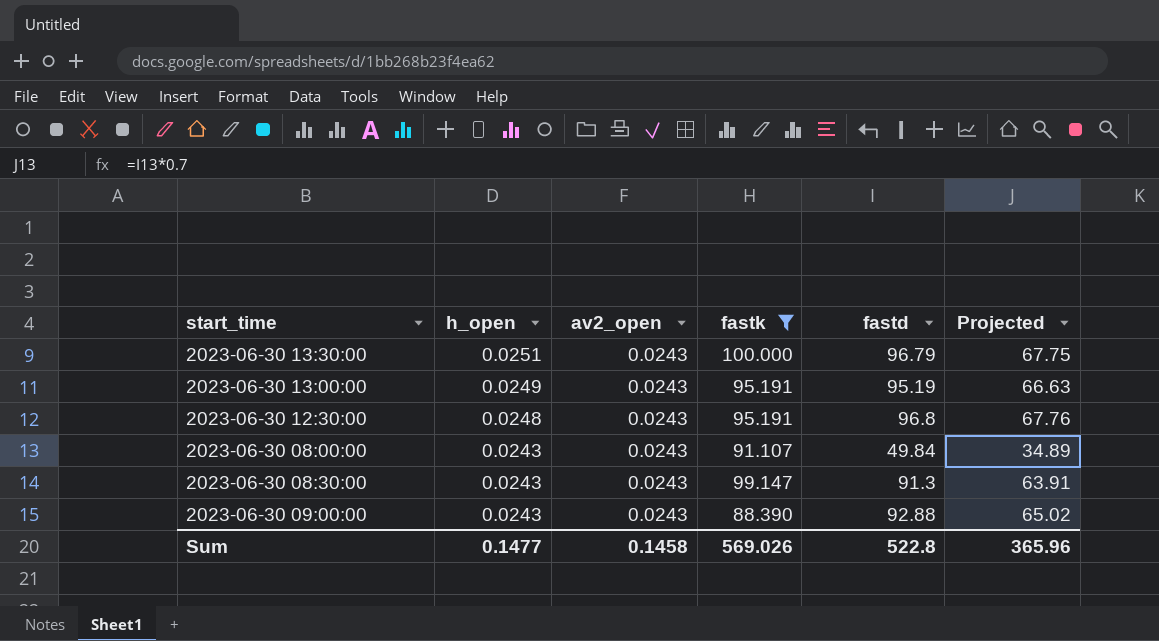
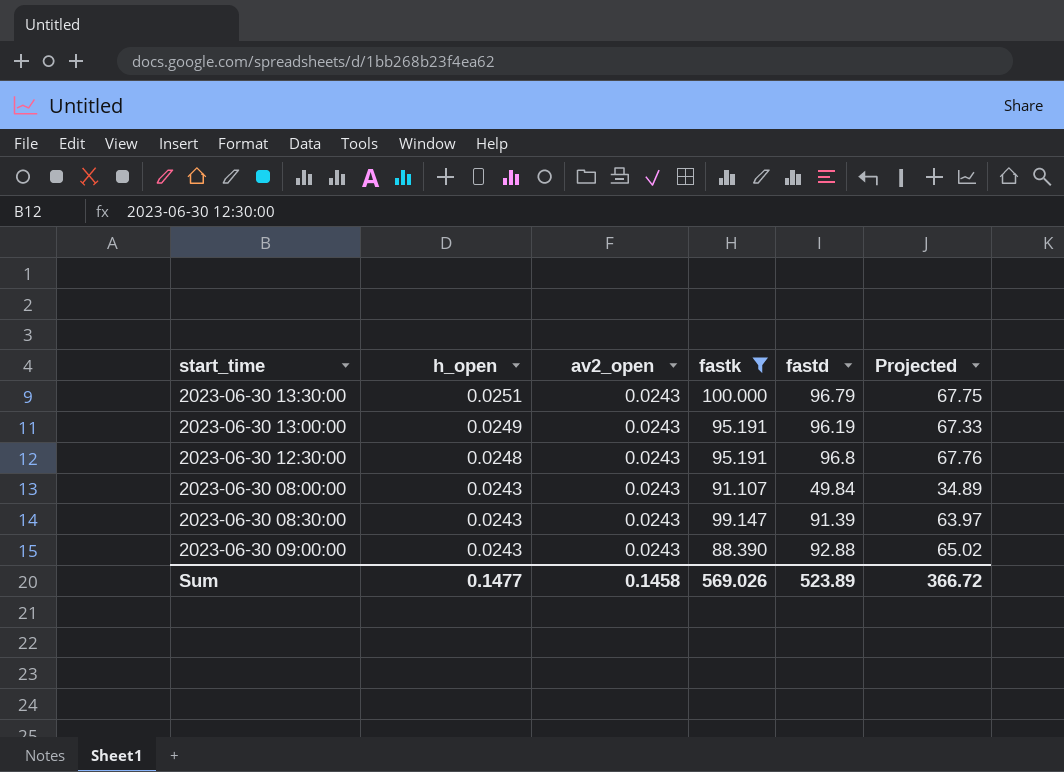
2023-06-30 13:00:00 | fastd: 95.19 -> 96.19
2023-06-30 13:00:00 | Projected: 66.63 -> 67.33
2023-06-30 08:30:00 | fastd: 91.3 -> 91.39
2023-06-30 08:30:00 | Projected: 63.91 -> 63.97
Sum | fastd: 522.8 -> 523.89
Sum | Projected: 365.96 -> 366.72

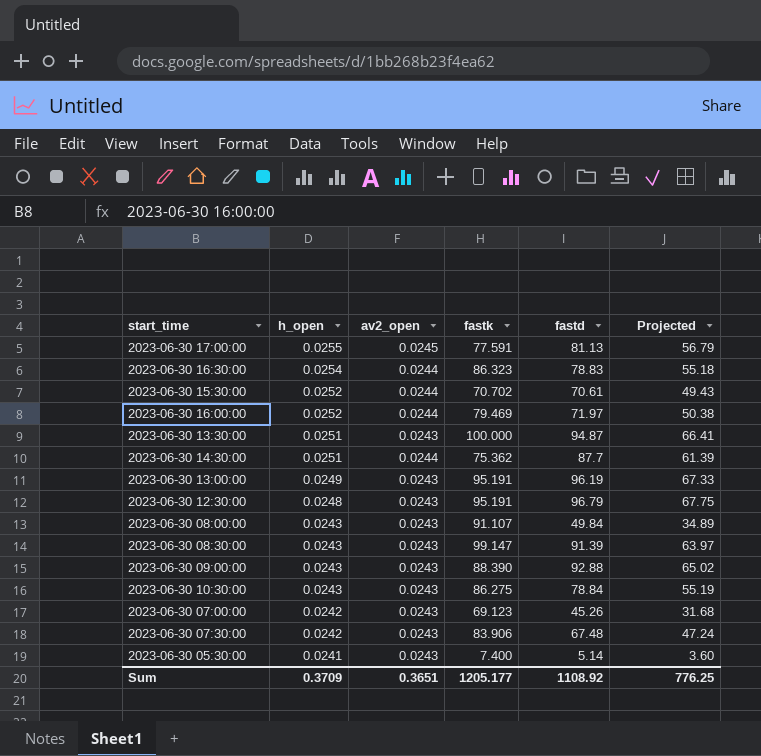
filter: fastk >= 88.390 -> none
2023-06-30 13:30:00 | fastd: 96.79 -> 94.87
2023-06-30 13:30:00 | Projected: 67.75 -> 66.41
2023-06-30 12:30:00 | fastd: 96.8 -> 96.79
2023-06-30 12:30:00 | Projected: 67.76 -> 67.75
Sum | h_open: 0.1477 -> 0.3709
Sum | av2_open: 0.1458 -> 0.3651
Sum | fastk: 569.026 -> 1205.177
Sum | fastd: 523.89 -> 1108.92
Sum | Projected: 366.72 -> 776.25

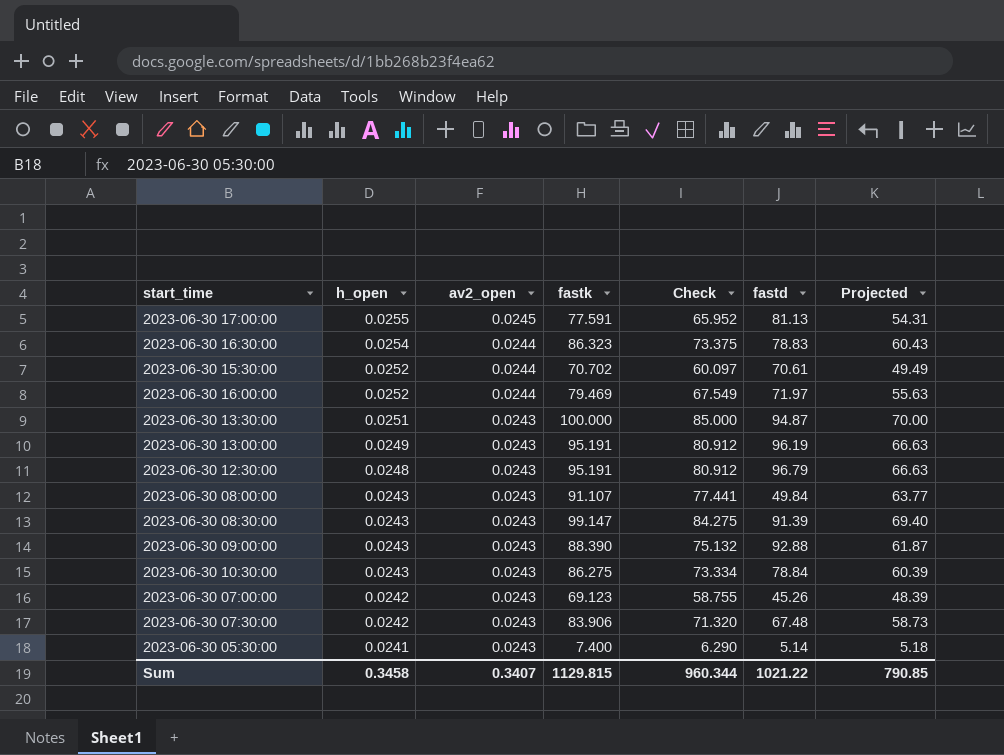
column Check | formula: none -> [fastk] * 0.85
column Projected | formula: [fastd] * 0.7 -> [fastk] * 0.7
row 2023-06-30 14:30:00: 0.0251 | 0.0244 | 75.362 | 87.7 | 61.39 -> none
Sum | h_open: 0.3709 -> 0.3458
Sum | av2_open: 0.3651 -> 0.3407
Sum | fastk: 1205.177 -> 1129.815
Sum | fastd: 1108.92 -> 1021.22
Sum | Projected: 776.25 -> 790.85

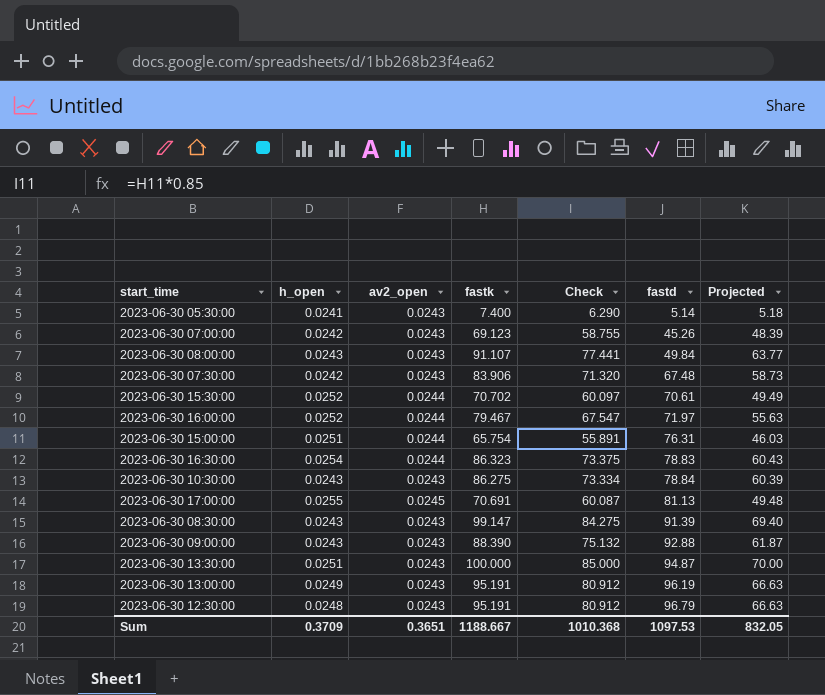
row order: h_open descending -> fastd ascending
2023-06-30 16:00:00 | fastk: 79.469 -> 79.467
2023-06-30 16:00:00 | Check: 67.549 -> 67.547
row 2023-06-30 15:00:00: none -> 0.0251 | 0.0244 | 65.754 | 55.891 | 76.31 | 46.03
2023-06-30 17:00:00 | fastk: 77.591 -> 70.691
2023-06-30 17:00:00 | Check: 65.952 -> 60.087
2023-06-30 17:00:00 | Projected: 54.31 -> 49.48
Sum | h_open: 0.3458 -> 0.3709
Sum | av2_open: 0.3407 -> 0.3651
Sum | fastk: 1129.815 -> 1188.667
Sum | Check: 960.344 -> 1010.368
Sum | fastd: 1021.22 -> 1097.53
Sum | Projected: 790.85 -> 832.05

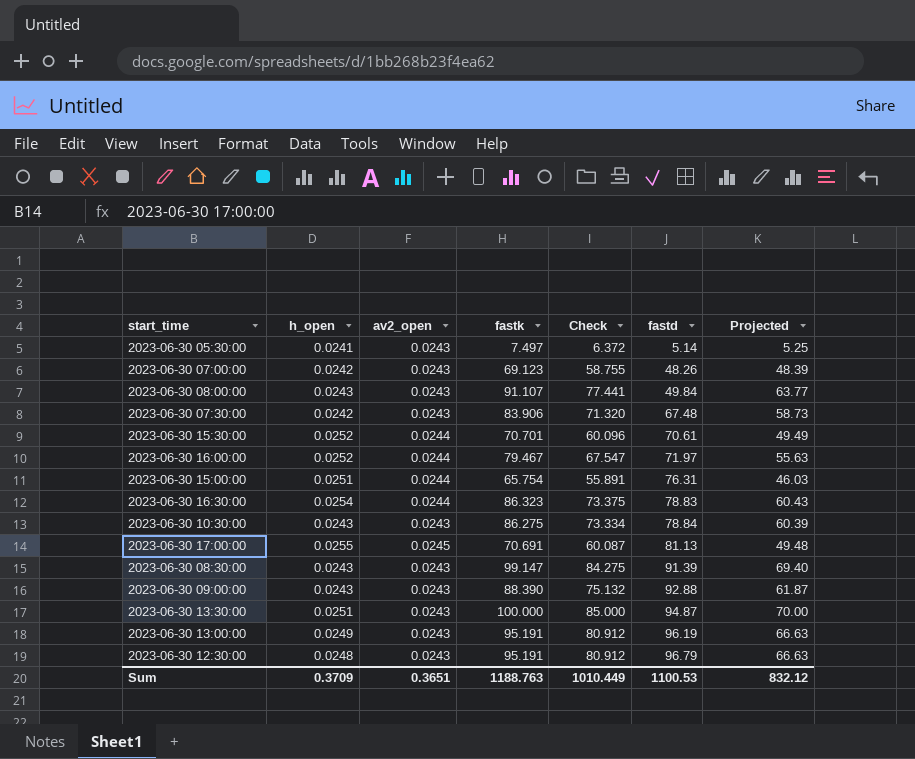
2023-06-30 05:30:00 | fastk: 7.400 -> 7.497
2023-06-30 05:30:00 | Check: 6.290 -> 6.372
2023-06-30 05:30:00 | Projected: 5.18 -> 5.25
2023-06-30 07:00:00 | fastd: 45.26 -> 48.26
2023-06-30 15:30:00 | fastk: 70.702 -> 70.701
2023-06-30 15:30:00 | Check: 60.097 -> 60.096
Sum | fastk: 1188.667 -> 1188.763
Sum | Check: 1010.368 -> 1010.449
Sum | fastd: 1097.53 -> 1100.53
Sum | Projected: 832.05 -> 832.12

